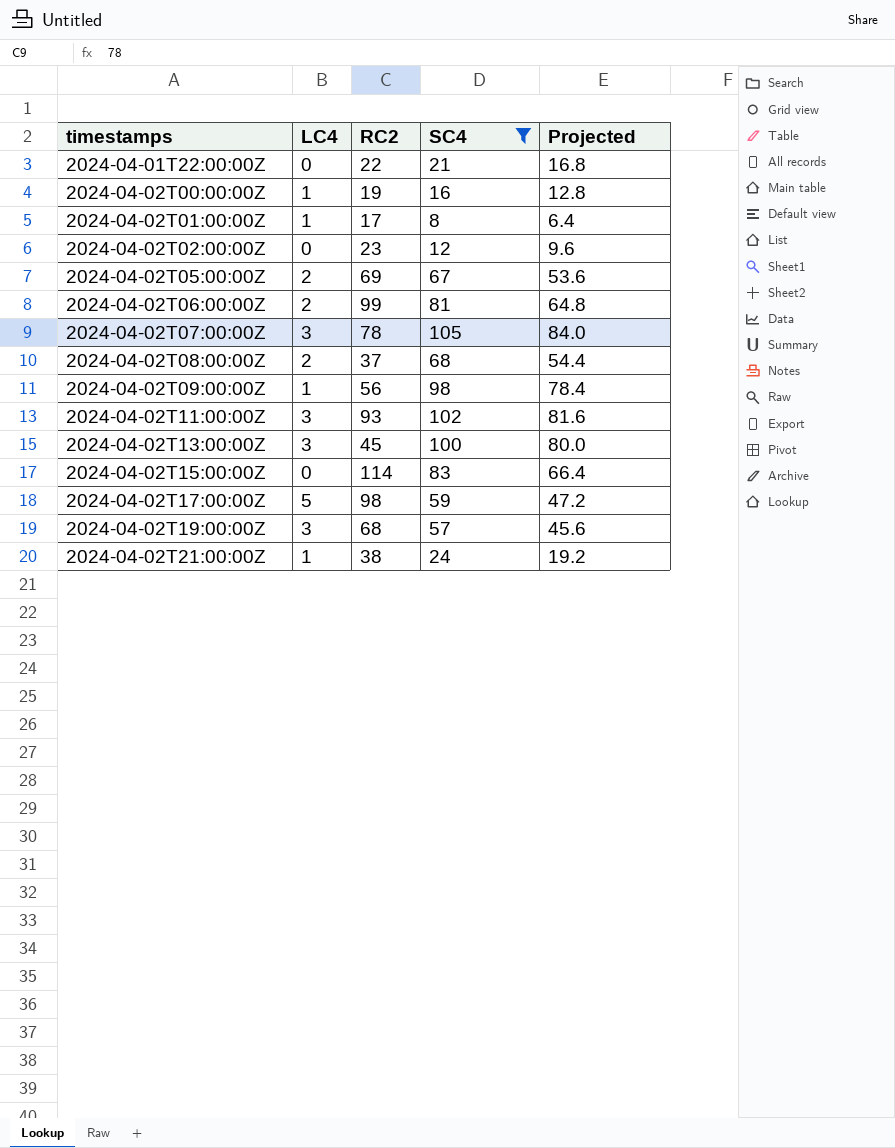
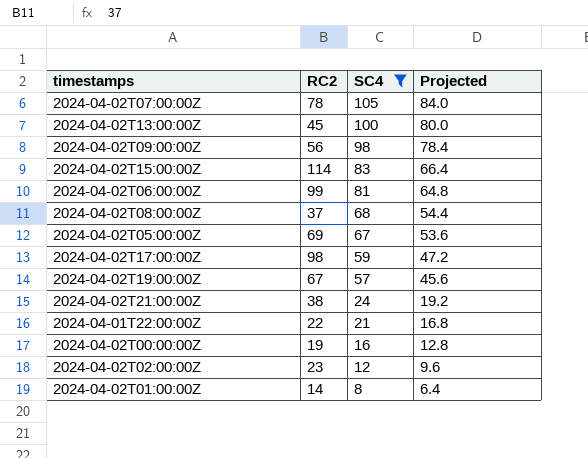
row order: timestamps ascending -> SC4 descending
column LC4 | position: 2 -> none
row 2024-04-02T11:00:00Z: 3 | 93 | 102 | 81.6 -> none
2024-04-02T19:00:00Z | RC2: 68 -> 67
2024-04-02T01:00:00Z | RC2: 17 -> 14

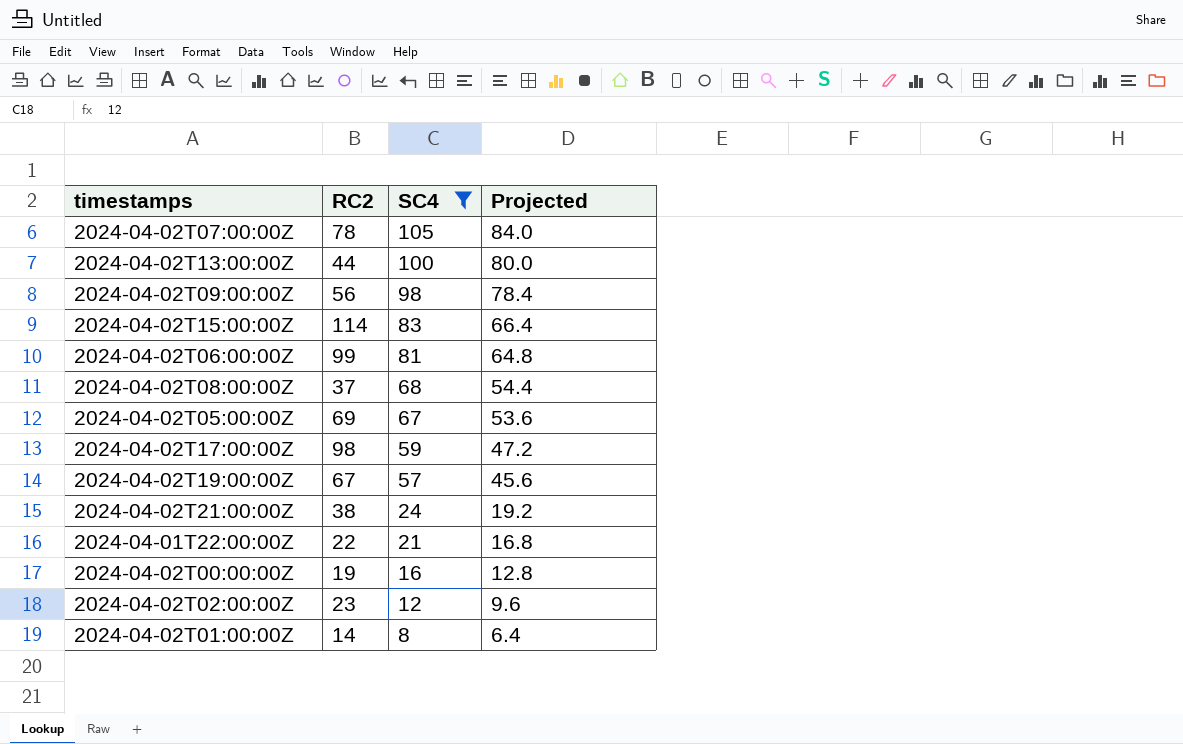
2024-04-02T13:00:00Z | RC2: 45 -> 44

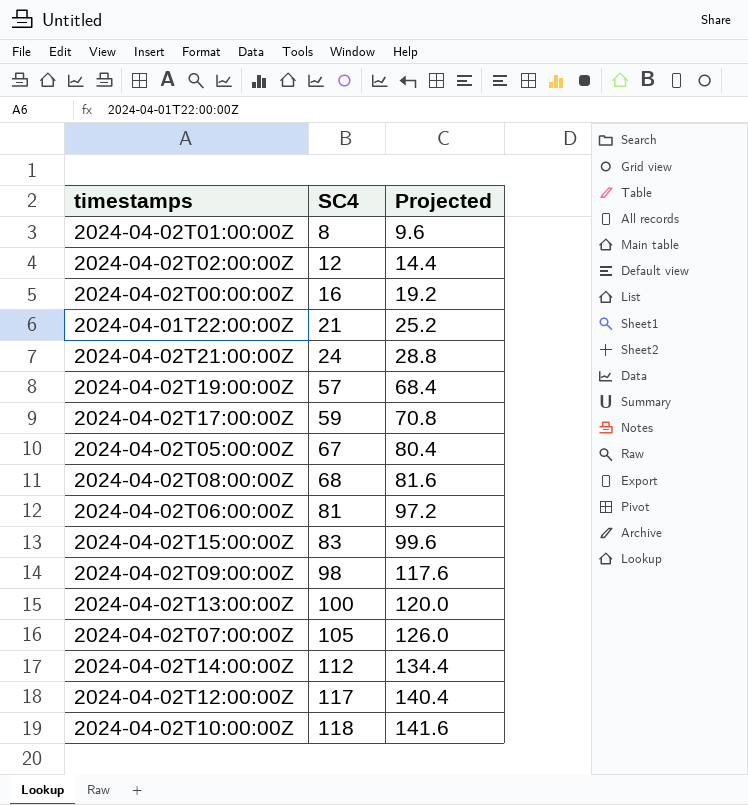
filter: SC4 <= 105 -> none
row order: SC4 descending -> SC4 ascending
column RC2 | position: 2 -> none
column Projected | formula: [SC4] * 0.8 -> [SC4] * 1.2

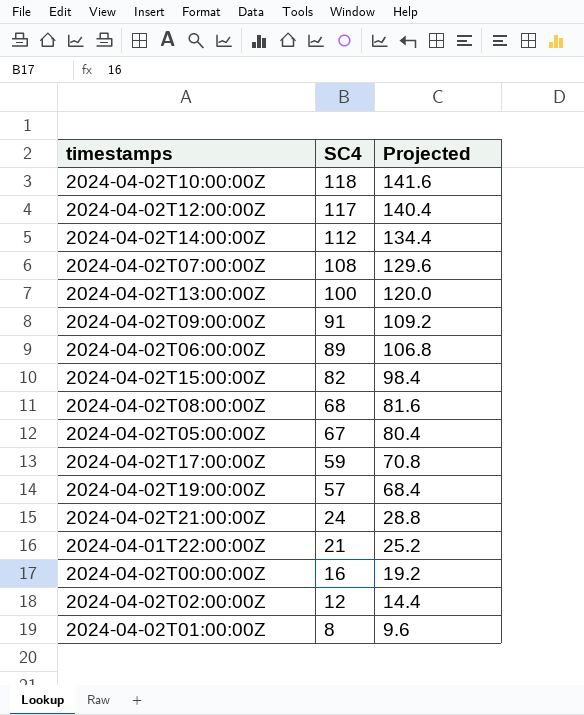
row order: SC4 ascending -> SC4 descending
2024-04-02T07:00:00Z | SC4: 105 -> 108
2024-04-02T07:00:00Z | Projected: 126.0 -> 129.6
2024-04-02T09:00:00Z | SC4: 98 -> 91
2024-04-02T09:00:00Z | Projected: 117.6 -> 109.2
2024-04-02T06:00:00Z | SC4: 81 -> 89
2024-04-02T06:00:00Z | Projected: 97.2 -> 106.8
2024-04-02T15:00:00Z | SC4: 83 -> 82
2024-04-02T15:00:00Z | Projected: 99.6 -> 98.4

